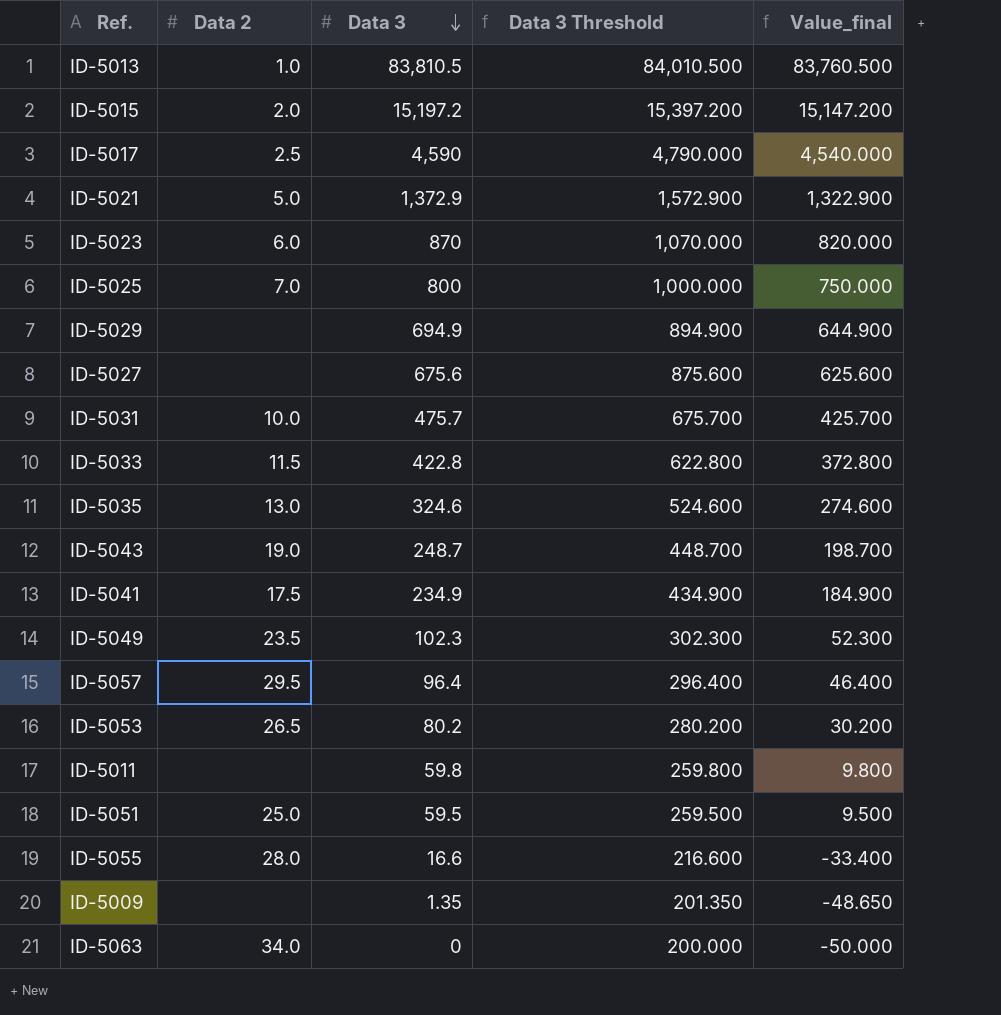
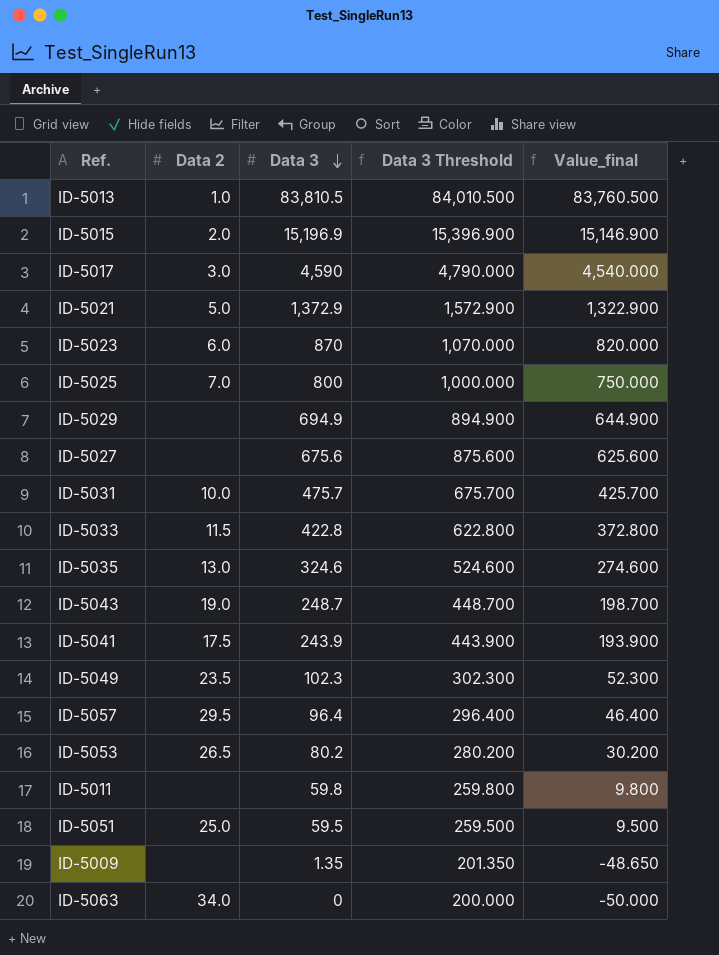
row ID-5055: 28.0 | 16.6 | 216.600 | -33.400 -> none
ID-5015 | Data 3: 15,197.2 -> 15,196.9
ID-5015 | Data 3 Threshold: 15,397.200 -> 15,396.900
ID-5015 | Value_final: 15,147.200 -> 15,146.900
ID-5017 | Data 2: 2.5 -> 3.0
ID-5041 | Data 3: 234.9 -> 243.9
ID-5041 | Data 3 Threshold: 434.900 -> 443.900
ID-5041 | Value_final: 184.900 -> 193.900

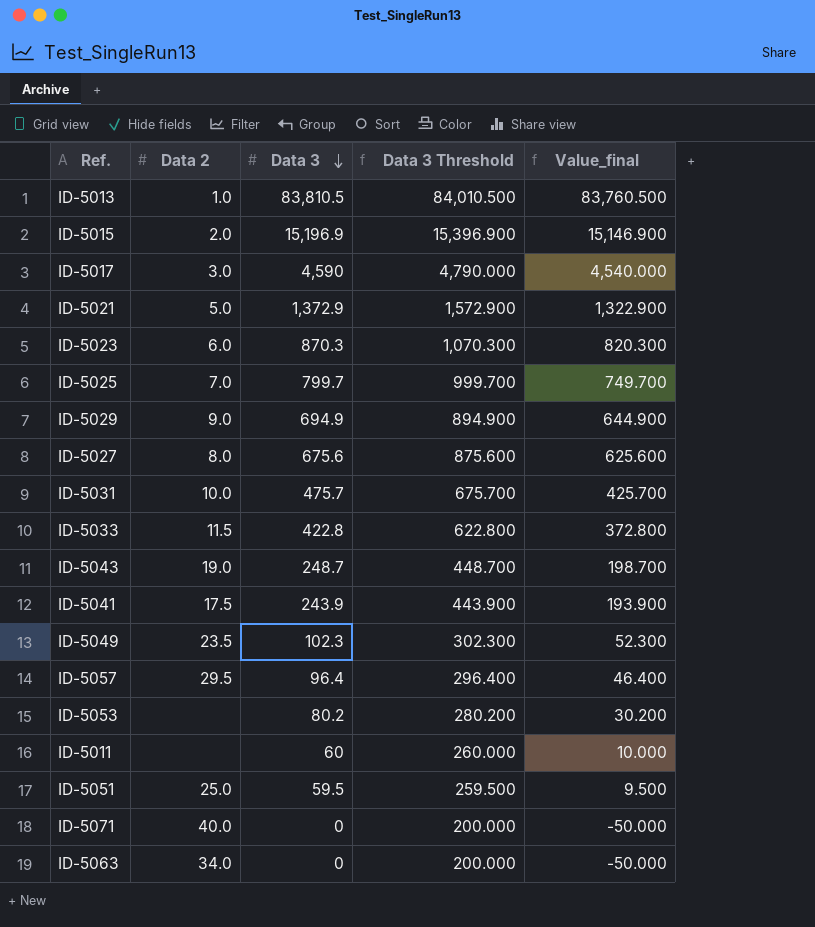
row ID-5035: 13.0 | 324.6 | 524.600 | 274.600 -> none
row ID-5009: none | 1.35 | 201.350 | -48.650 -> none
ID-5023 | Data 3: 870 -> 870.3
ID-5023 | Data 3 Threshold: 1,070.000 -> 1,070.300
ID-5023 | Value_final: 820.000 -> 820.300
ID-5025 | Data 3: 800 -> 799.7
ID-5025 | Data 3 Threshold: 1,000.000 -> 999.700
ID-5025 | Value_final: 750.000 -> 749.700
ID-5029 | Data 2: none -> 9.0
ID-5027 | Data 2: none -> 8.0
ID-5053 | Data 2: 26.5 -> none
ID-5011 | Data 3: 59.8 -> 60
ID-5011 | Data 3 Threshold: 259.800 -> 260.000
ID-5011 | Value_final: 9.800 -> 10.000
row ID-5071: none -> 40.0 | 0 | 200.000 | -50.000

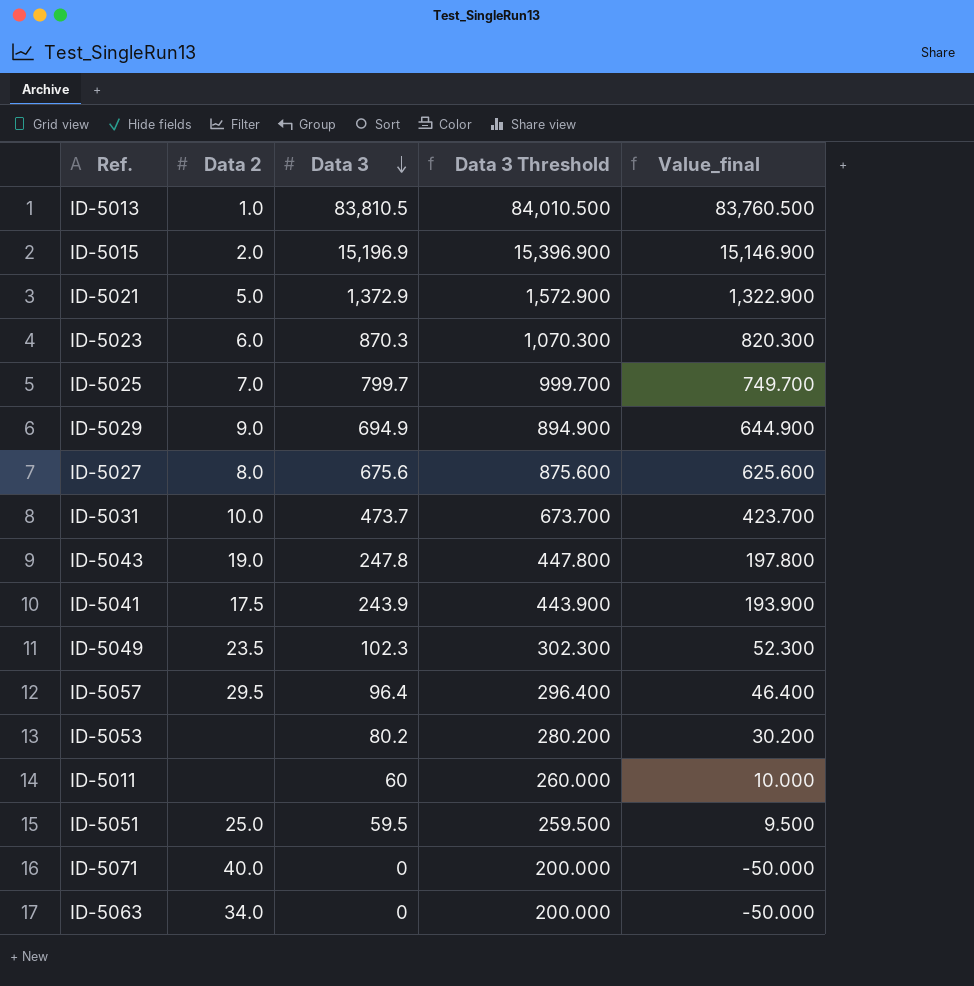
row ID-5017: 3.0 | 4,590 | 4,790.000 | 4,540.000 -> none
row ID-5033: 11.5 | 422.8 | 622.800 | 372.800 -> none
ID-5031 | Data 3: 475.7 -> 473.7
ID-5031 | Data 3 Threshold: 675.700 -> 673.700
ID-5031 | Value_final: 425.700 -> 423.700
ID-5043 | Data 3: 248.7 -> 247.8
ID-5043 | Data 3 Threshold: 448.700 -> 447.800
ID-5043 | Value_final: 198.700 -> 197.800

